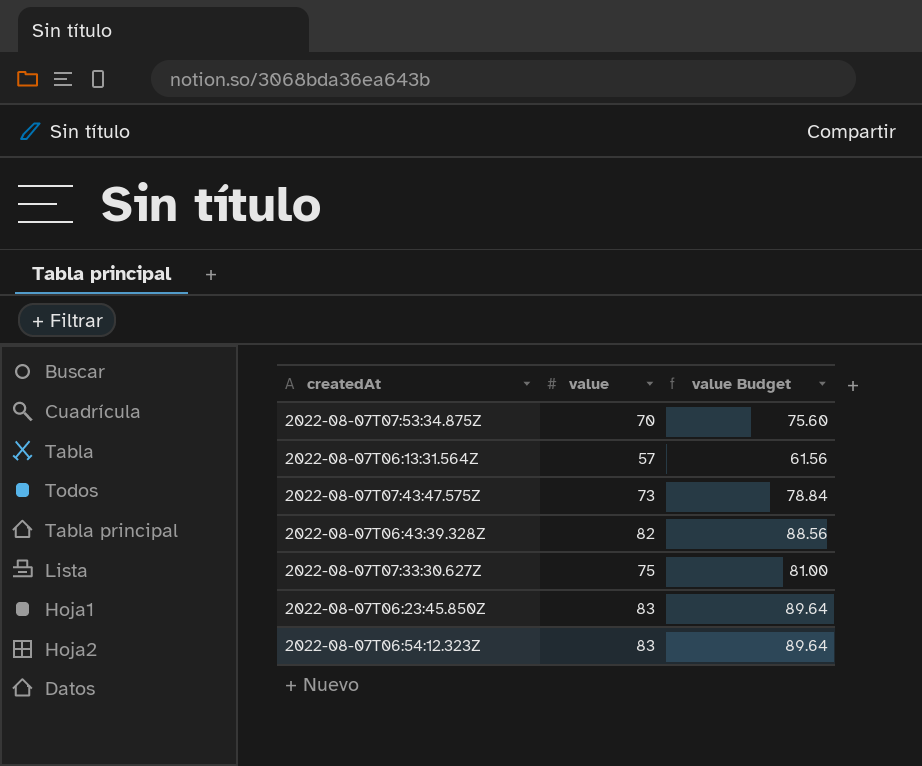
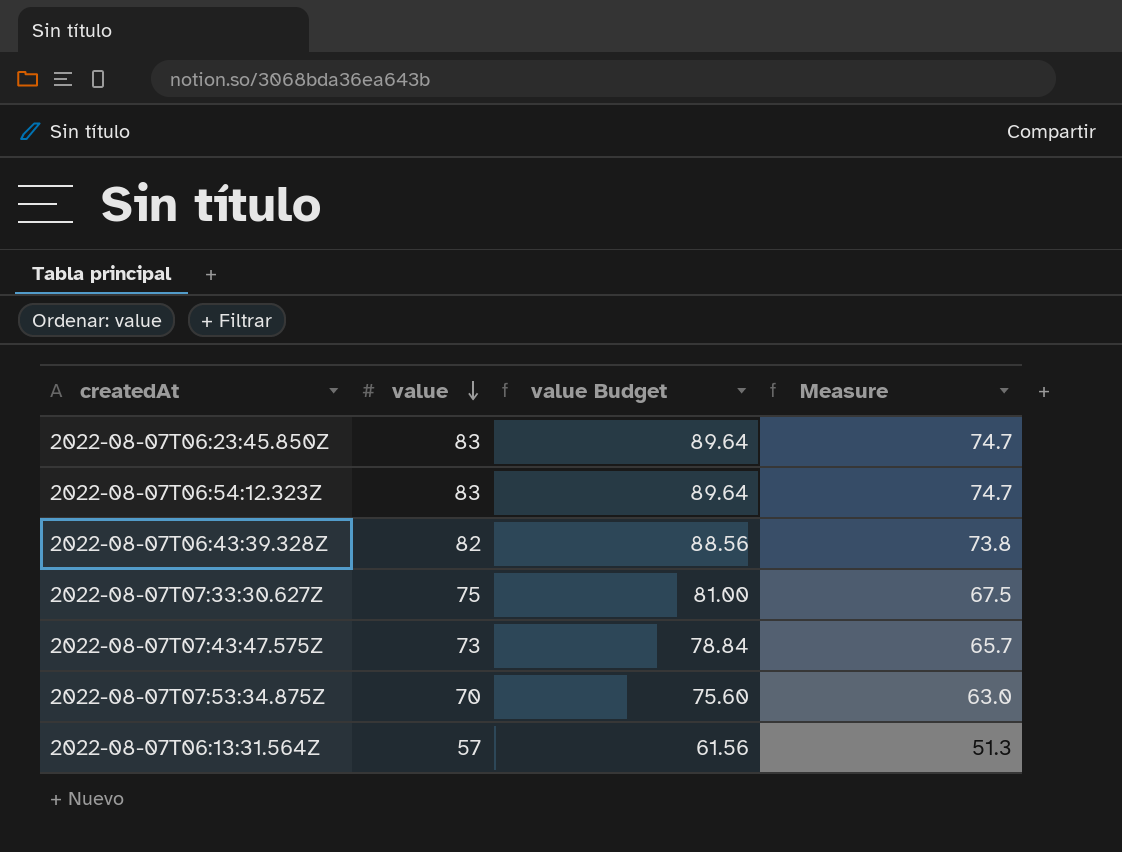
row order: none -> value descending
column Measure | formula: none -> [value] * 0.9

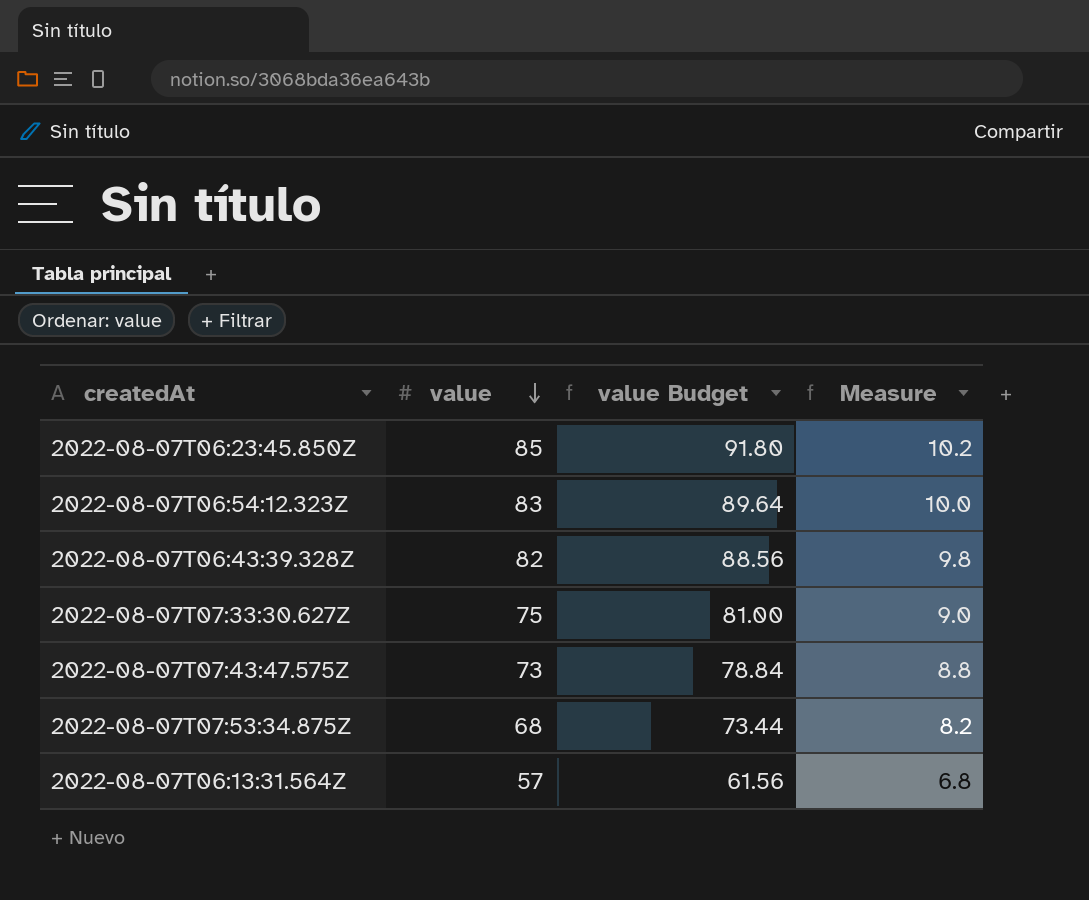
column Measure | formula: [value] * 0.9 -> [value] * 0.12
2022-08-07T06:23:45.850Z | value: 83 -> 85
2022-08-07T06:23:45.850Z | value Budget: 89.64 -> 91.80
2022-08-07T07:53:34.875Z | value: 70 -> 68
2022-08-07T07:53:34.875Z | value Budget: 75.60 -> 73.44

